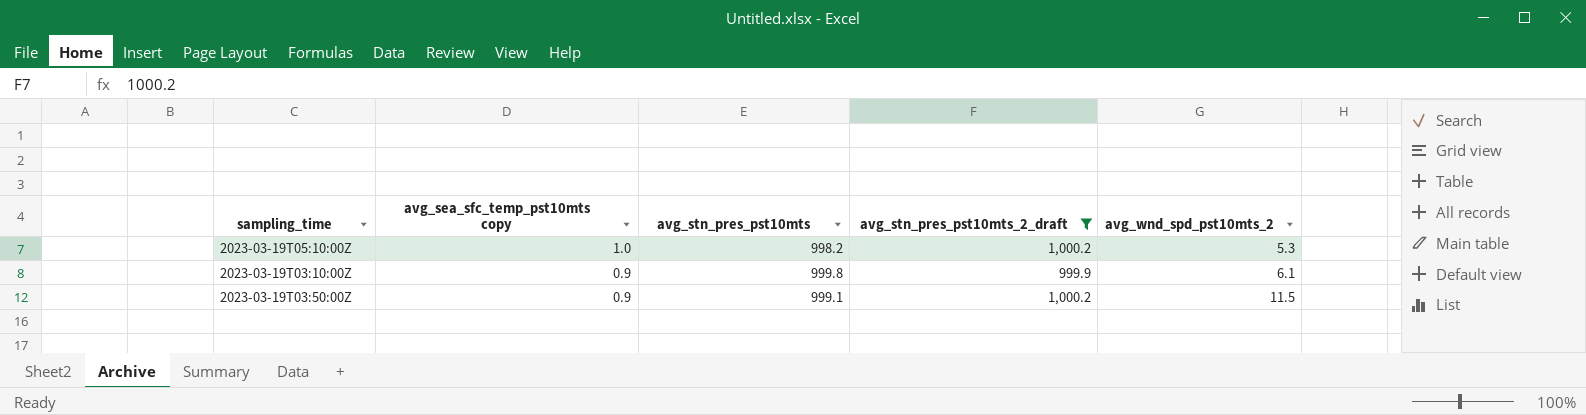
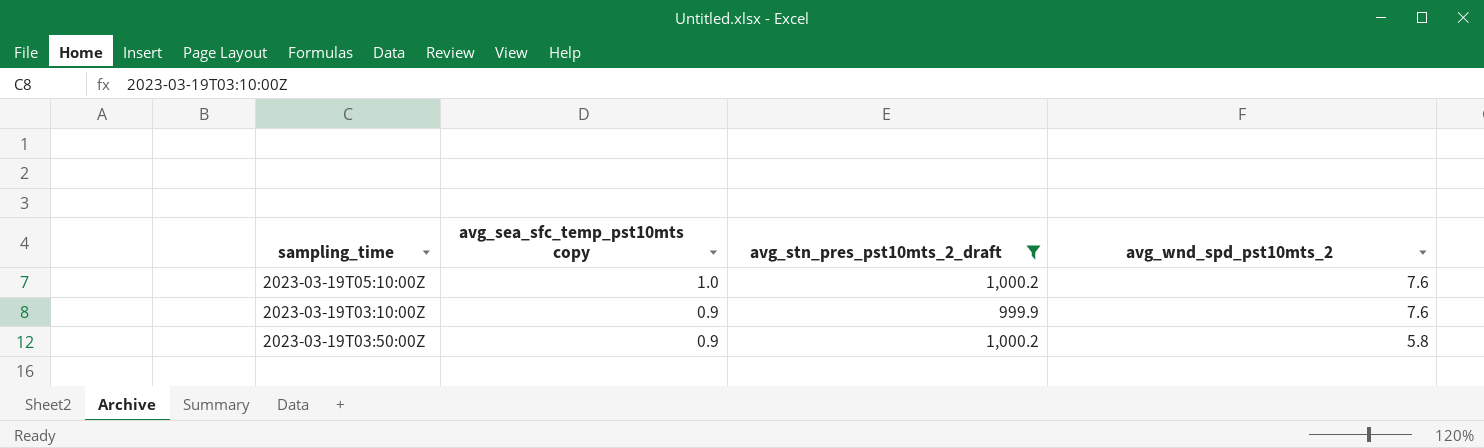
column avg_stn_pres_pst10mts | position: 3 -> none
2023-03-19T05:10:00Z | avg_wnd_spd_pst10mts_2: 5.3 -> 7.6
2023-03-19T03:10:00Z | avg_wnd_spd_pst10mts_2: 6.1 -> 7.6
2023-03-19T03:50:00Z | avg_wnd_spd_pst10mts_2: 11.5 -> 5.8

